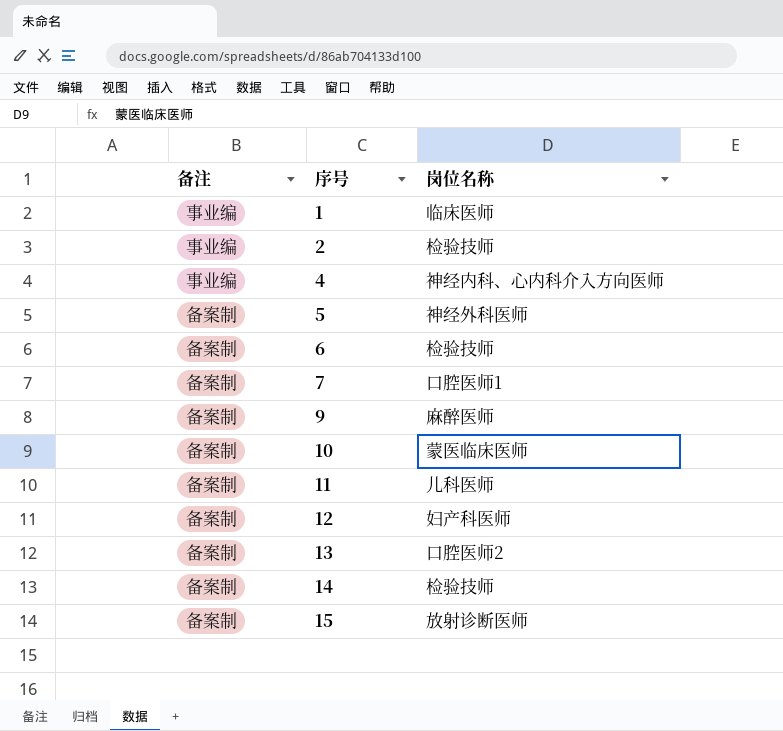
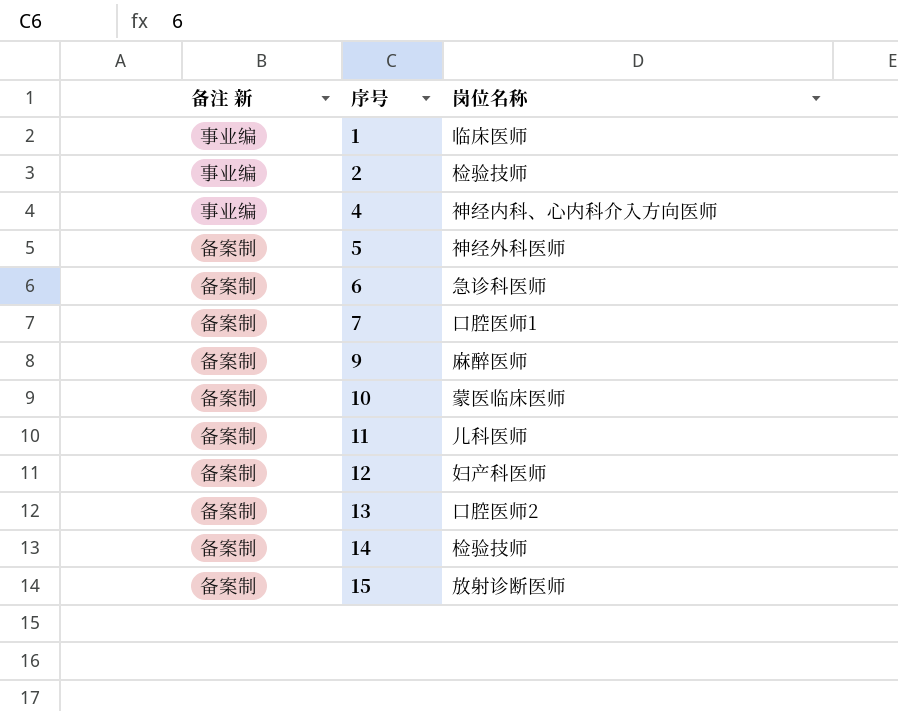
column name: 备注 -> 备注 新
6 | 岗位名称: 检验技师 -> 急诊科医师

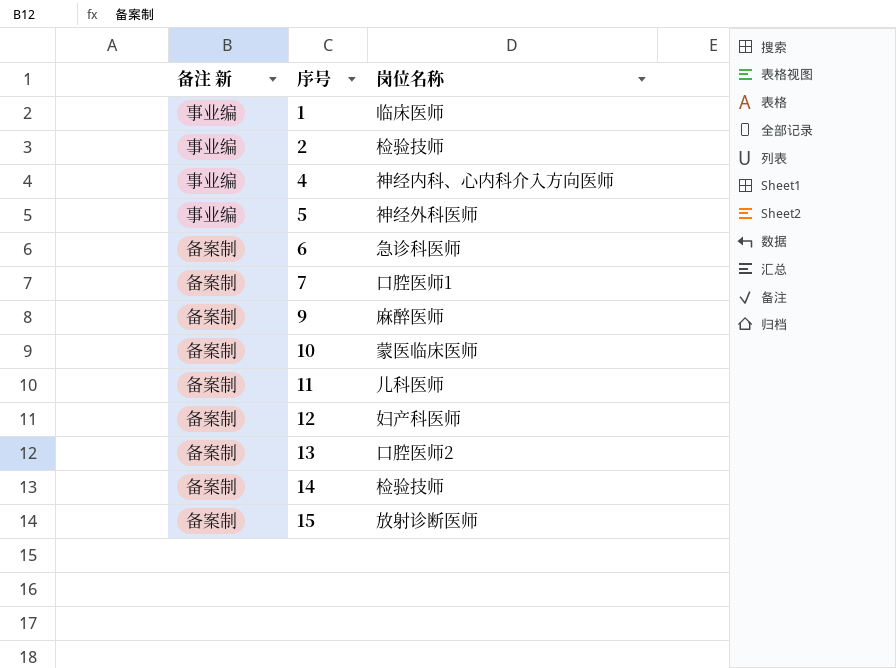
5 | 备注 新: 备案制 -> 事业编

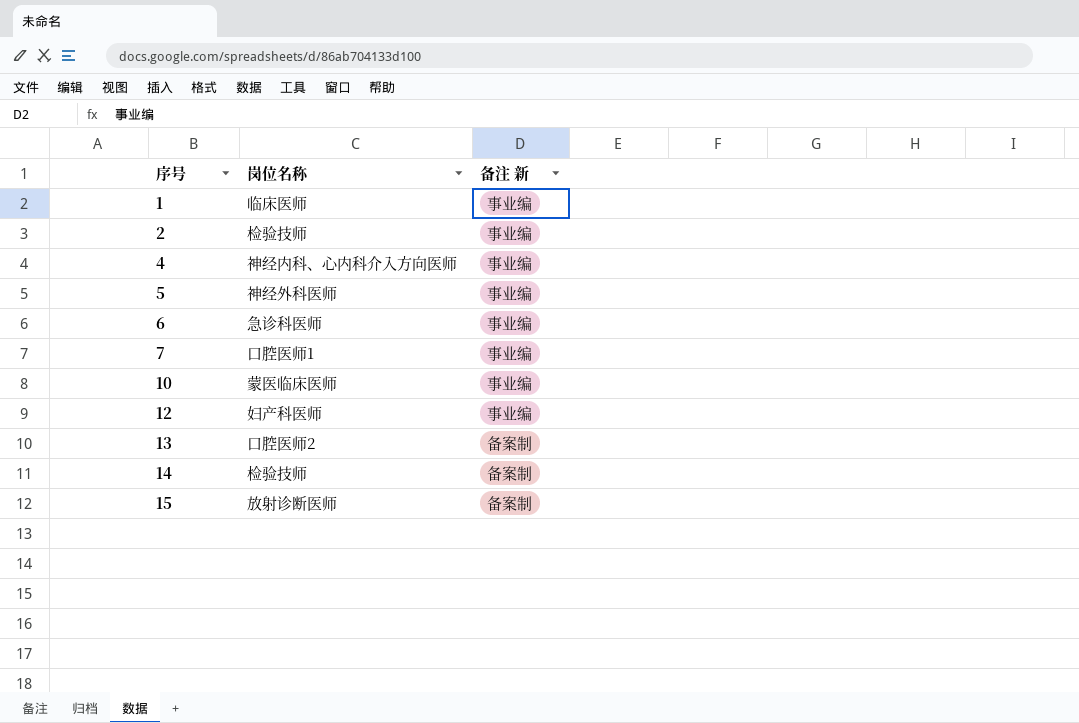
column 备注 新 | position: 1 -> 3
row 9: 备案制 | 麻醉医师 -> none
row 11: 备案制 | 儿科医师 -> none
6 | 备注 新: 备案制 -> 事业编
7 | 备注 新: 备案制 -> 事业编
10 | 备注 新: 备案制 -> 事业编
12 | 备注 新: 备案制 -> 事业编

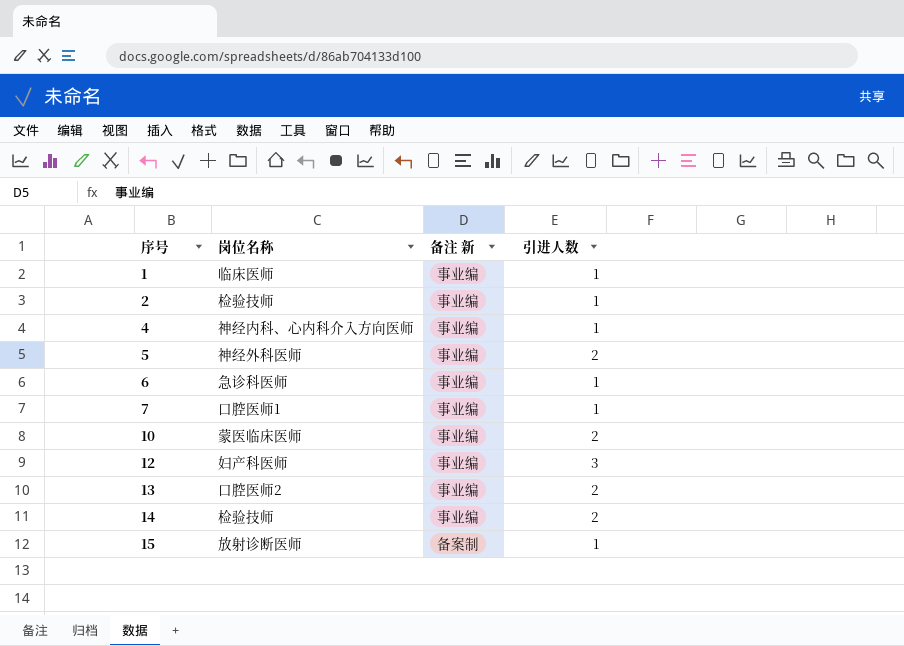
column 引进人数 | position: none -> 4
13 | 备注 新: 备案制 -> 事业编
14 | 备注 新: 备案制 -> 事业编

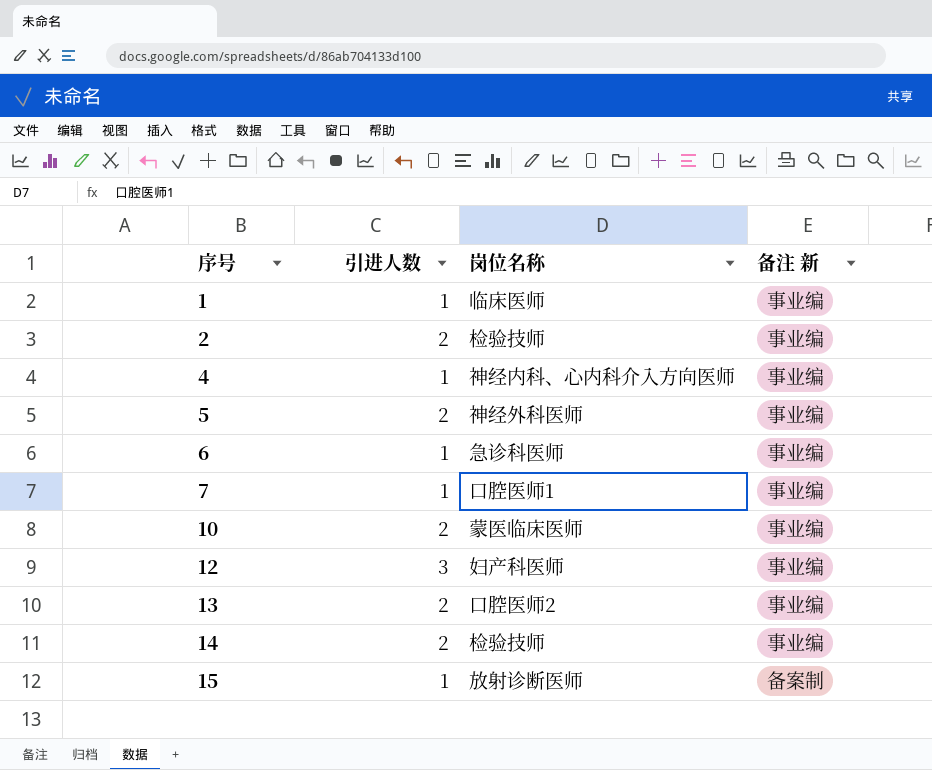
column 引进人数 | position: 4 -> 2
2 | 引进人数: 1 -> 2

